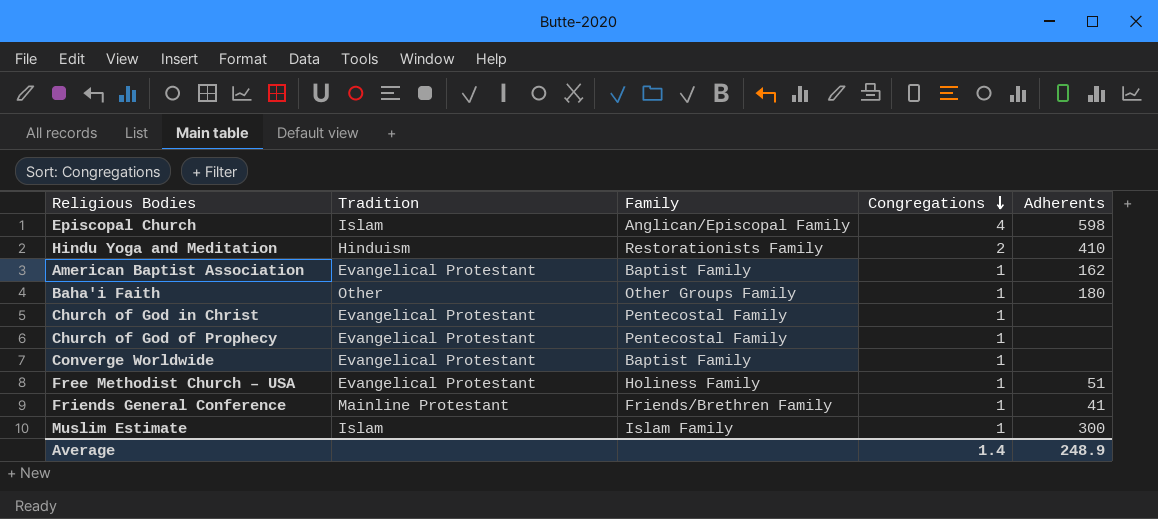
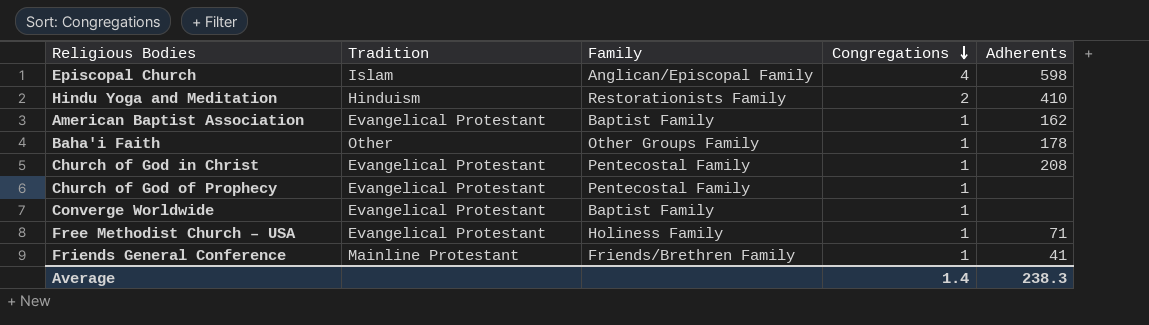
row Muslim Estimate: Islam | Islam Family | 1 | 300 -> none
Baha'i Faith | Adherents: 180 -> 178
Church of God in Christ | Adherents: none -> 208
Free Methodist Church – USA | Adherents: 51 -> 71
Average | Adherents: 248.9 -> 238.3

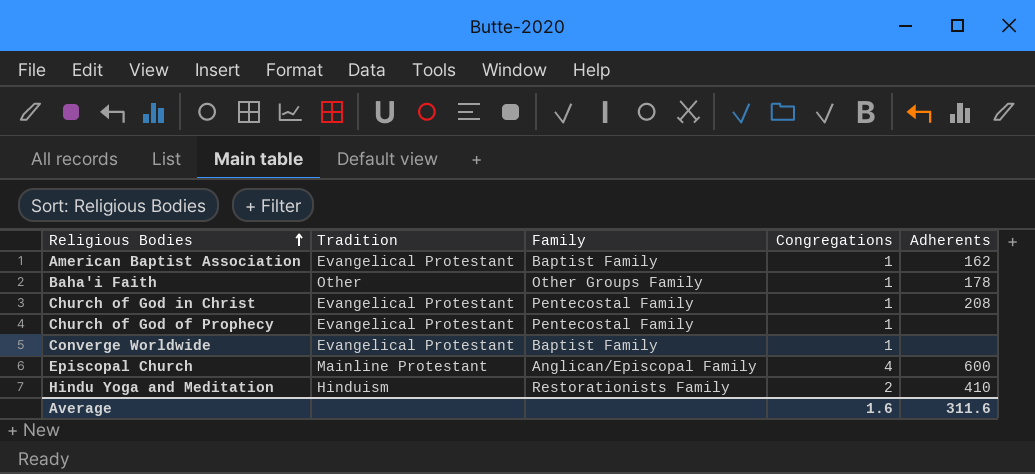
row order: Congregations descending -> Religious Bodies ascending
row Free Methodist Church – USA: Evangelical Protestant | Holiness Family | 1 | 71 -> none
row Friends General Conference: Mainline Protestant | Friends/Brethren Family | 1 | 41 -> none
Episcopal Church | Tradition: Islam -> Mainline Protestant
Episcopal Church | Adherents: 598 -> 600
Average | Congregations: 1.4 -> 1.6
Average | Adherents: 238.3 -> 311.6

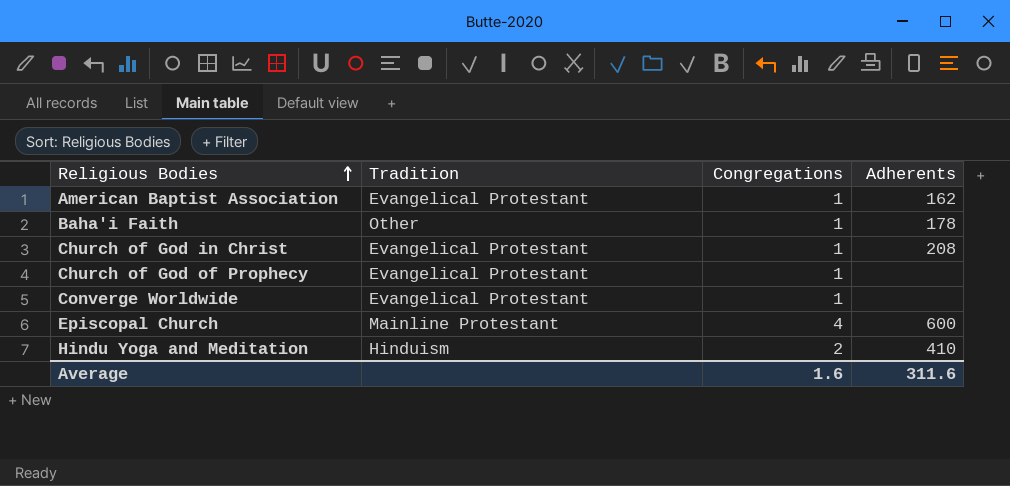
column Family | position: 3 -> none

